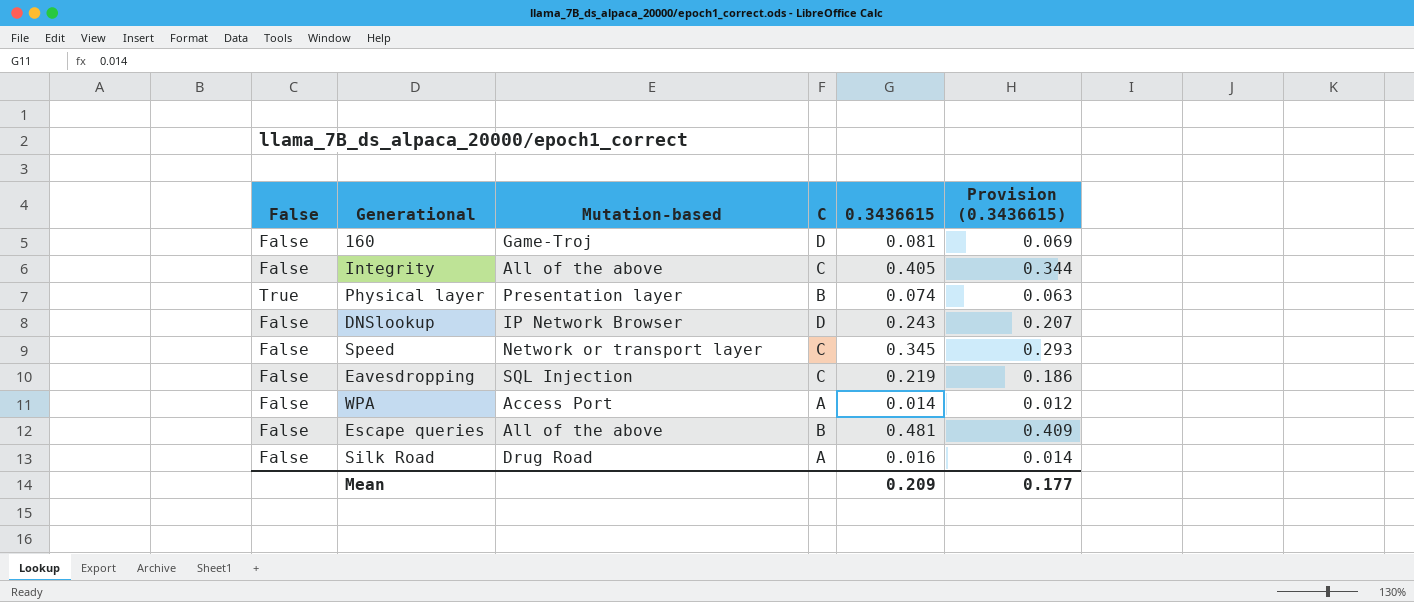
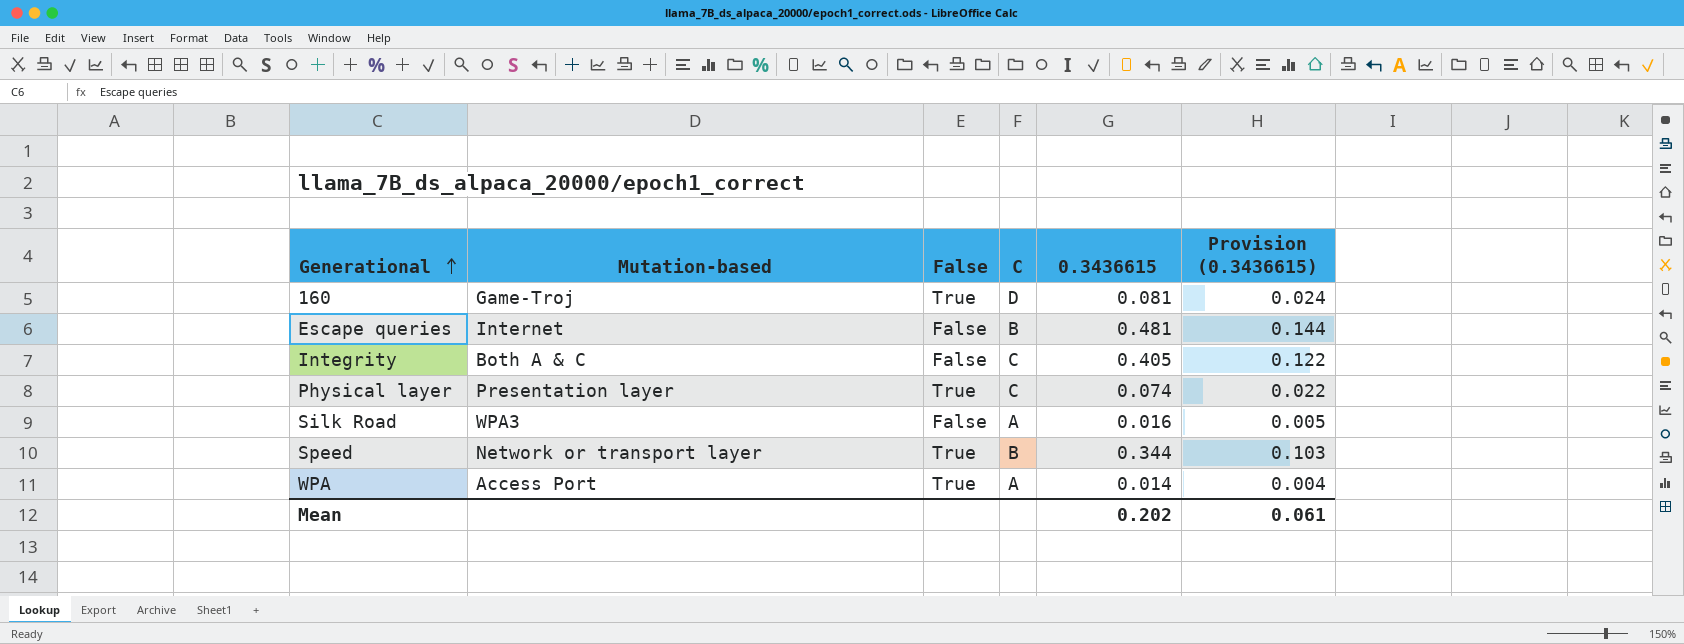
row order: none -> Generational ascending
column False | position: 1 -> 3
column Provision (0.3436615) | formula: [0.3436615] * 0.85 -> [0.3436615] * 0.3
row DNSlookup: False | IP Network Browser | D | 0.243 | 0.207 -> none
row Eavesdropping: False | SQL Injection | C | 0.219 | 0.186 -> none
160 | False: False -> True
Escape queries | Mutation-based: All of the above -> Internet
Integrity | Mutation-based: All of the above -> Both A & C
Physical layer | C: B -> C
Silk Road | Mutation-based: Drug Road -> WPA3
Speed | False: False -> True
Speed | C: C -> B
Speed | 0.3436615: 0.345 -> 0.344
WPA | False: False -> True
Mean | 0.3436615: 0.209 -> 0.202
Mean | Provision (0.3436615): 0.177 -> 0.061

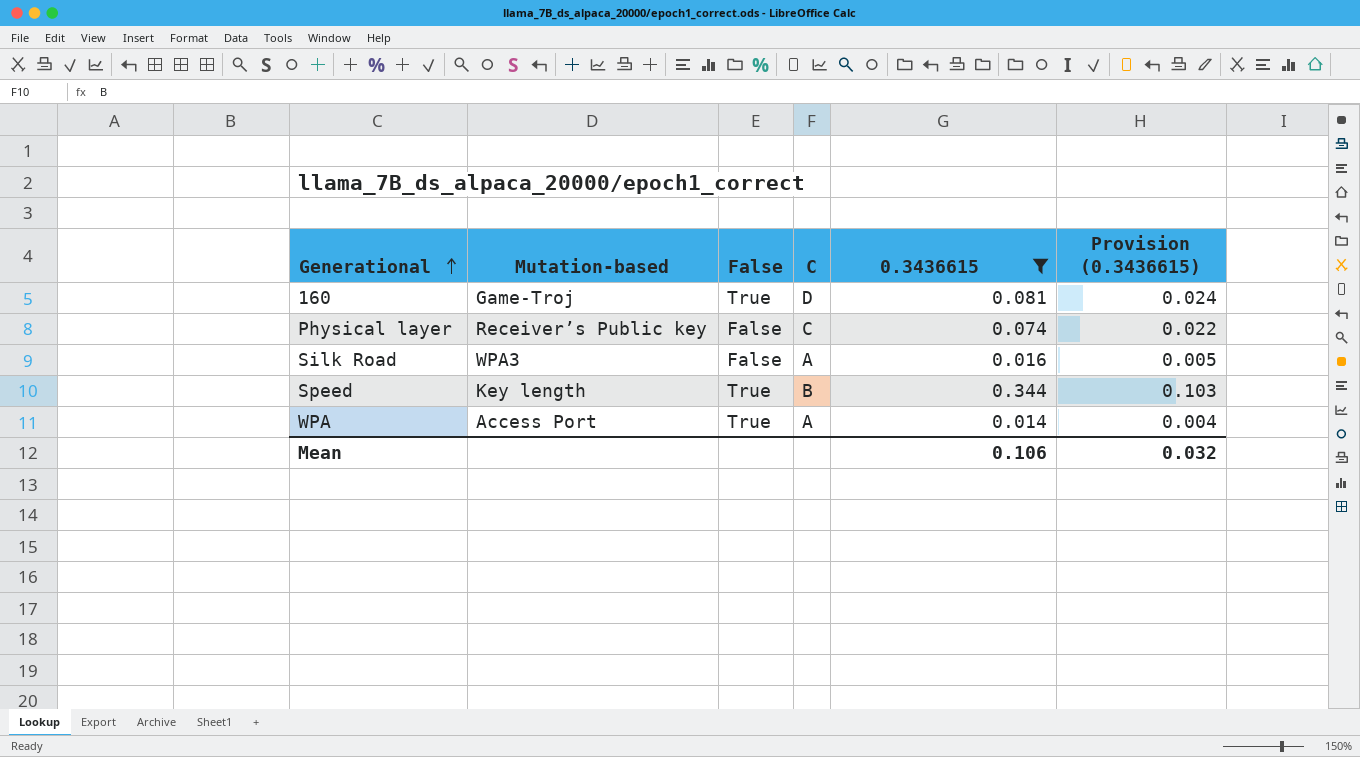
filter: none -> 0.3436615 <= 0.344
Physical layer | Mutation-based: Presentation layer -> Receiver’s Public key
Physical layer | False: True -> False
Speed | Mutation-based: Network or transport layer -> Key length
Mean | 0.3436615: 0.202 -> 0.106
Mean | Provision (0.3436615): 0.061 -> 0.032

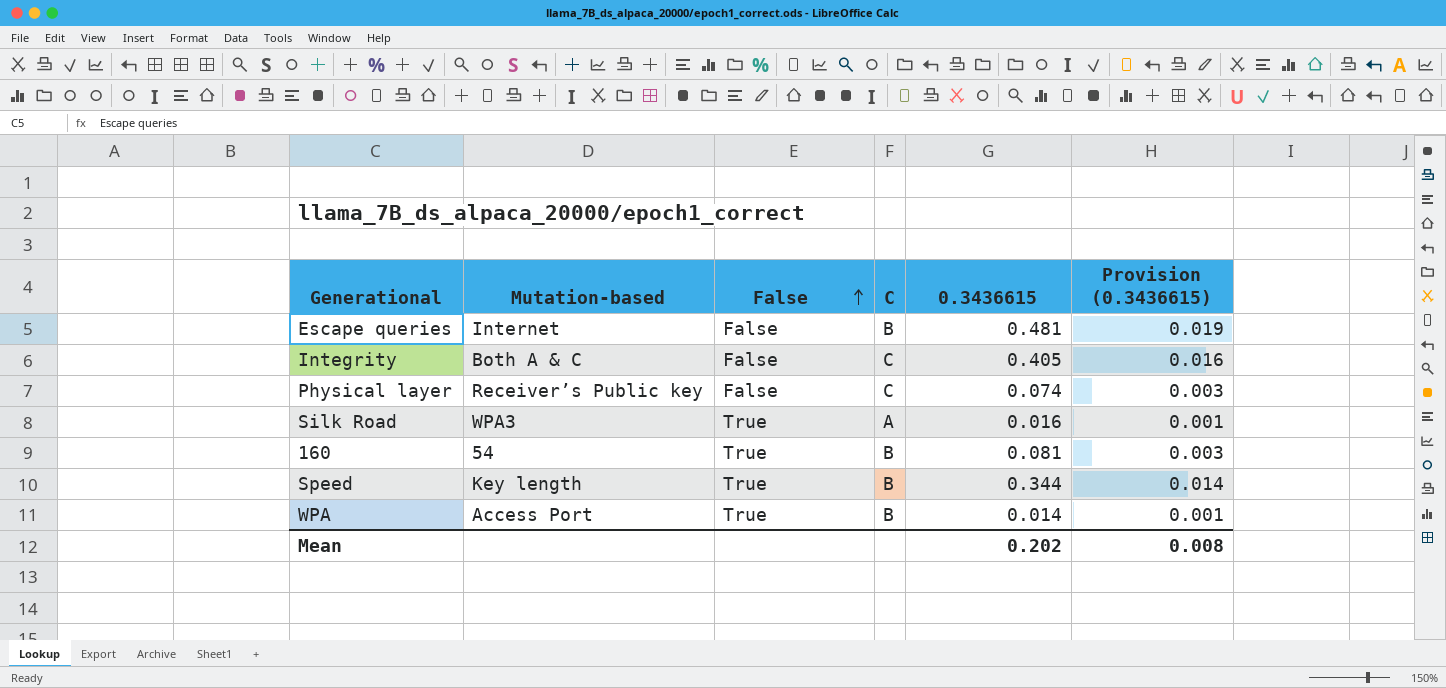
filter: 0.3436615 <= 0.344 -> none
row order: Generational ascending -> False ascending
column Provision (0.3436615) | formula: [0.3436615] * 0.3 -> [0.3436615] * 0.04
Silk Road | False: False -> True
160 | Mutation-based: Game-Troj -> 54
160 | C: D -> B
WPA | C: A -> B
Mean | 0.3436615: 0.106 -> 0.202
Mean | Provision (0.3436615): 0.032 -> 0.008

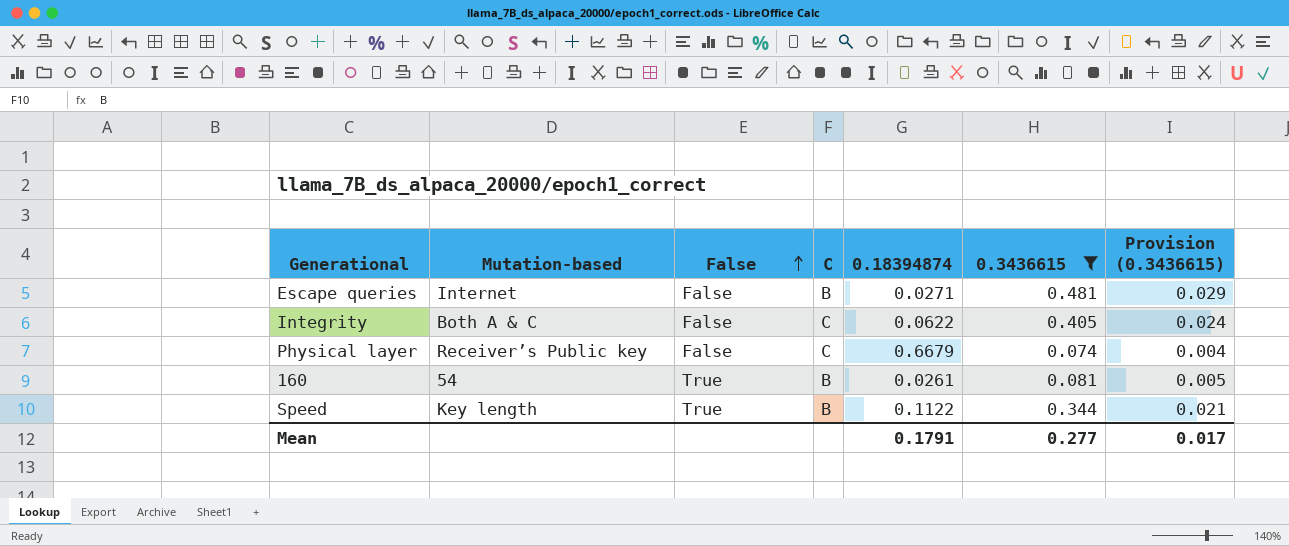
filter: none -> 0.3436615 >= 0.074
column 0.18394874 | position: none -> 5
column Provision (0.3436615) | formula: [0.3436615] * 0.04 -> [0.3436615] * 0.06
Mean | 0.3436615: 0.202 -> 0.277
Mean | Provision (0.3436615): 0.008 -> 0.017

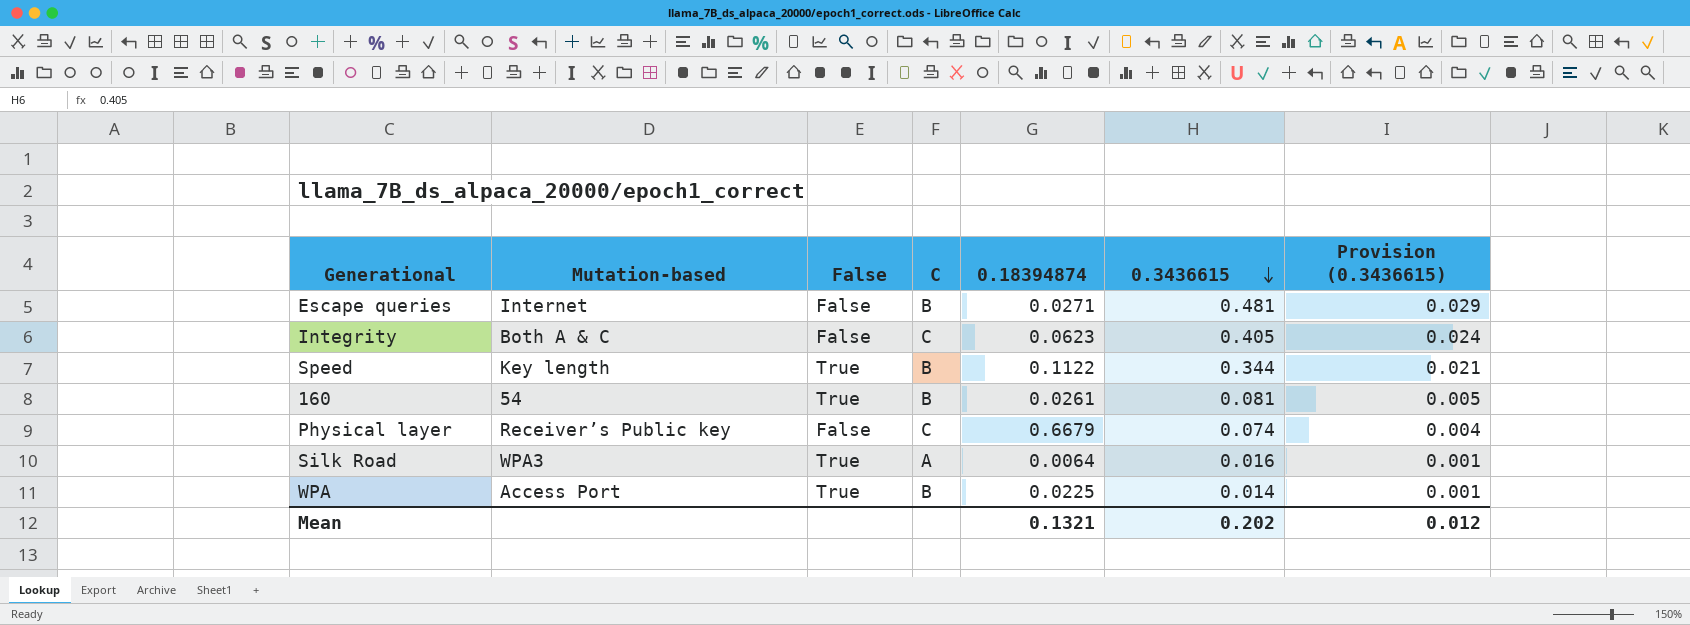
filter: 0.3436615 >= 0.074 -> none
row order: False ascending -> 0.3436615 descending
Integrity | 0.18394874: 0.0622 -> 0.0623
Mean | 0.18394874: 0.1791 -> 0.1321
Mean | 0.3436615: 0.277 -> 0.202
Mean | Provision (0.3436615): 0.017 -> 0.012

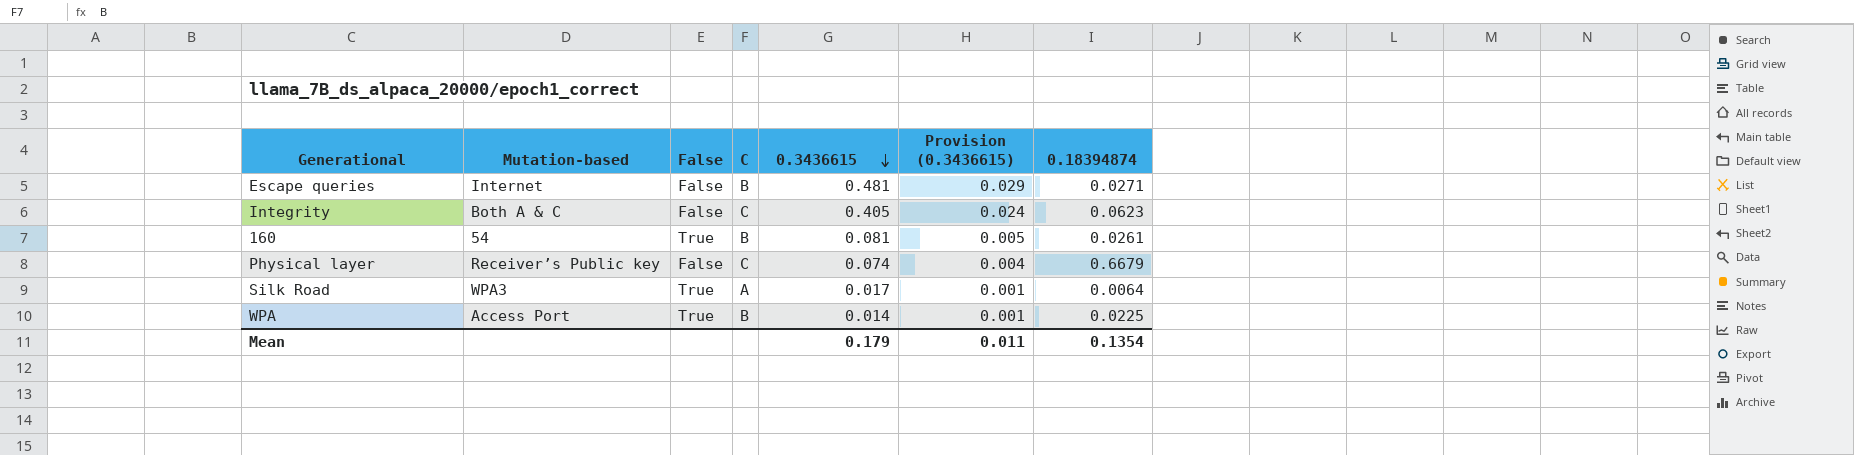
column 0.18394874 | position: 5 -> 7
row Speed: Key length | True | B | 0.1122 | 0.344 | 0.021 -> none
Silk Road | 0.3436615: 0.016 -> 0.017
Mean | 0.3436615: 0.202 -> 0.179
Mean | Provision (0.3436615): 0.012 -> 0.011
Mean | 0.18394874: 0.1321 -> 0.1354

